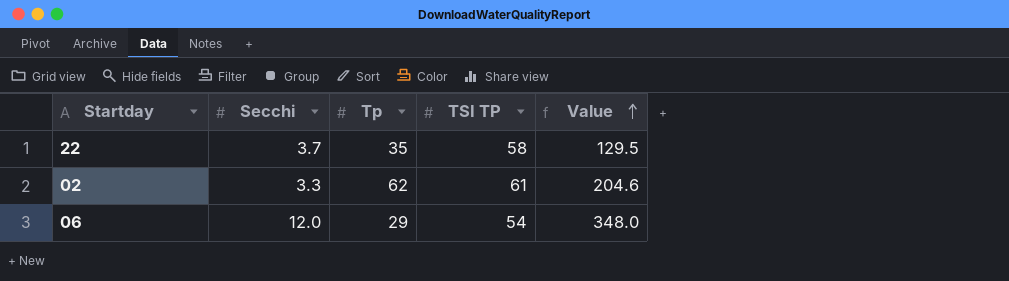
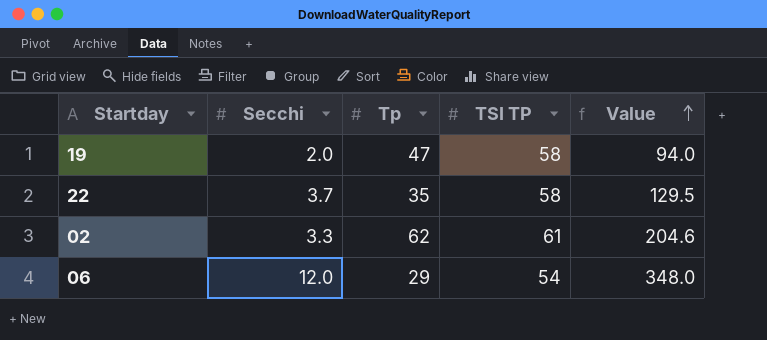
row 19: none -> 2.0 | 47 | 58 | 94.0

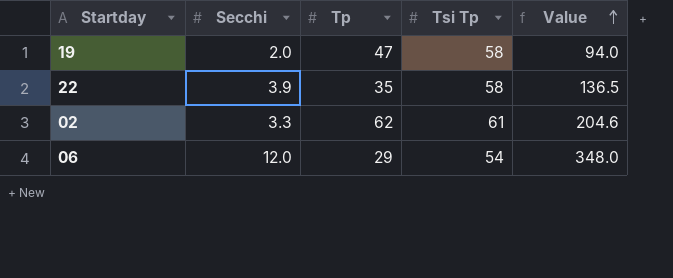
column name: TSI TP -> Tsi Tp
22 | Secchi: 3.7 -> 3.9
22 | Value: 129.5 -> 136.5

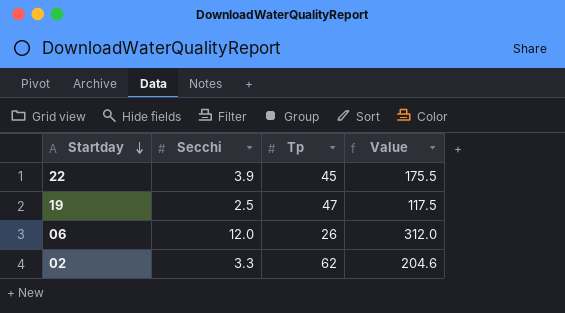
row order: Value ascending -> Startday descending
column Tsi Tp | position: 4 -> none
22 | Tp: 35 -> 45
22 | Value: 136.5 -> 175.5
19 | Secchi: 2.0 -> 2.5
19 | Value: 94.0 -> 117.5
06 | Tp: 29 -> 26
06 | Value: 348.0 -> 312.0

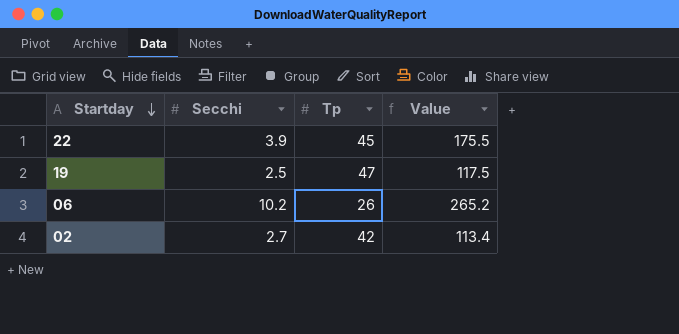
06 | Secchi: 12.0 -> 10.2
06 | Value: 312.0 -> 265.2
02 | Secchi: 3.3 -> 2.7
02 | Tp: 62 -> 42
02 | Value: 204.6 -> 113.4

